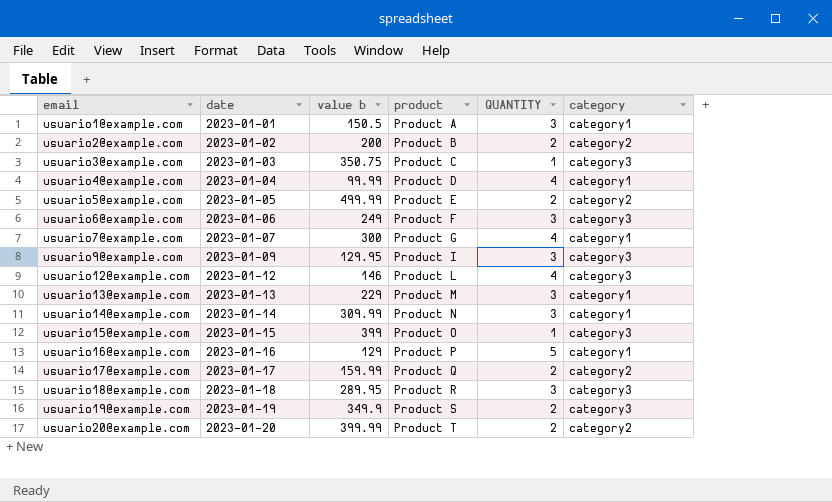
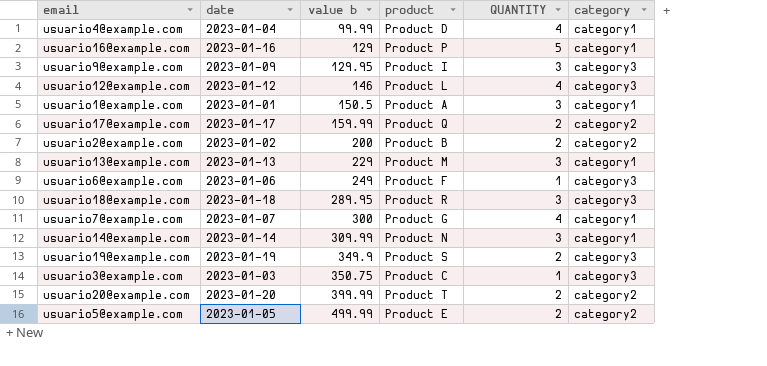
row order: email ascending -> value b ascending
row usuario15@example.com: 2023-01-15 | 399 | Product O | 1 | category3 -> none
usuario6@example.com | QUANTITY: 3 -> 1

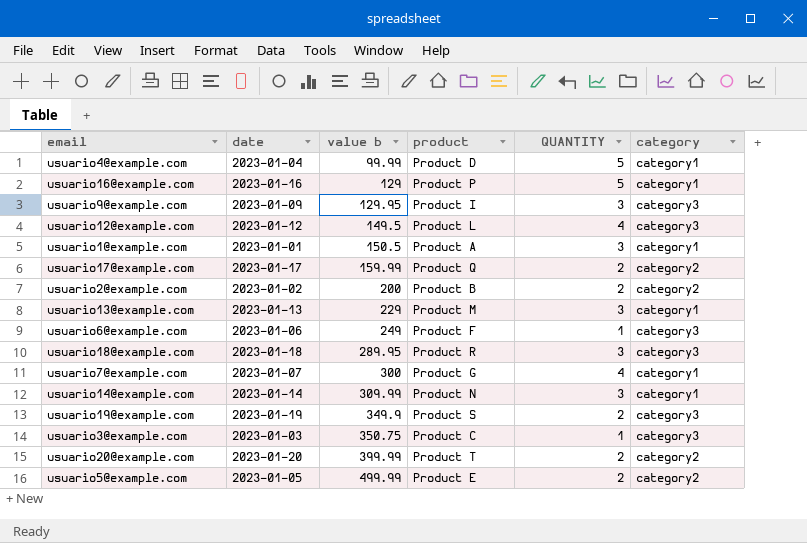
usuario4@example.com | QUANTITY: 4 -> 5
usuario12@example.com | value b: 146 -> 149.5

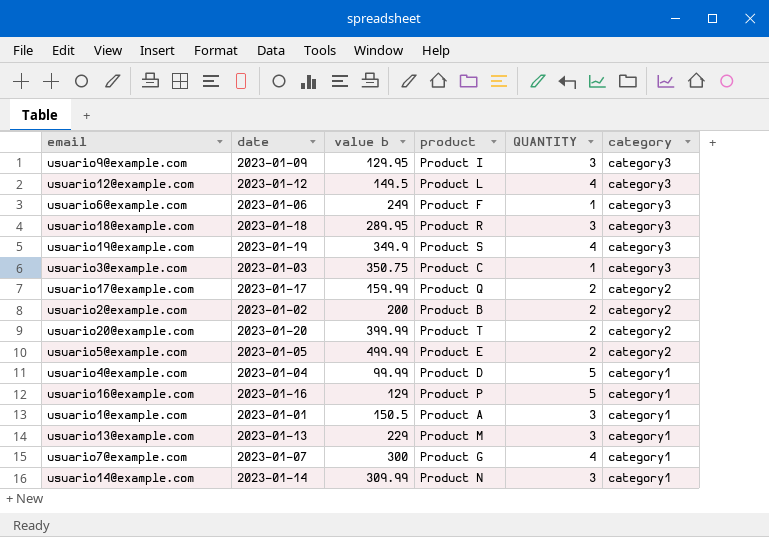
row order: value b ascending -> category descending
usuario19@example.com | QUANTITY: 2 -> 4

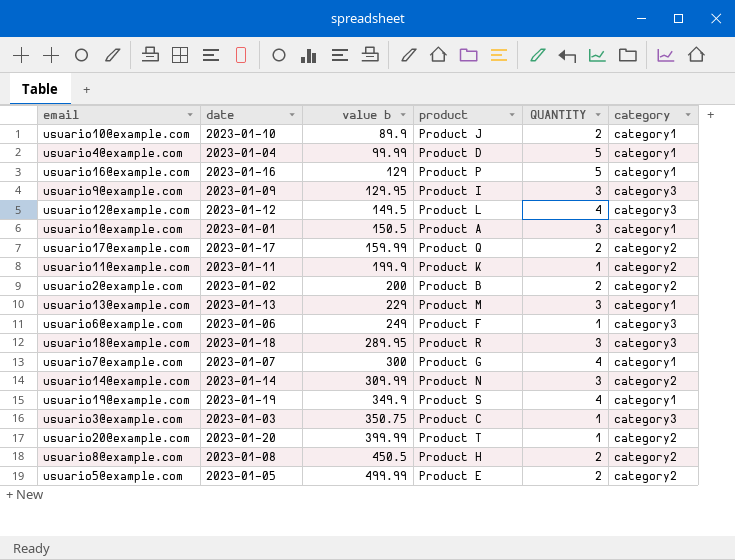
row order: category descending -> value b ascending
row usuario10@example.com: none -> 2023-01-10 | 89.9 | Product J | 2 | category1
row usuario11@example.com: none -> 2023-01-11 | 199.9 | Product K | 1 | category2
usuario14@example.com | category: category1 -> category2
usuario19@example.com | category: category3 -> category1
usuario20@example.com | QUANTITY: 2 -> 1
row usuario8@example.com: none -> 2023-01-08 | 450.5 | Product H | 2 | category2

